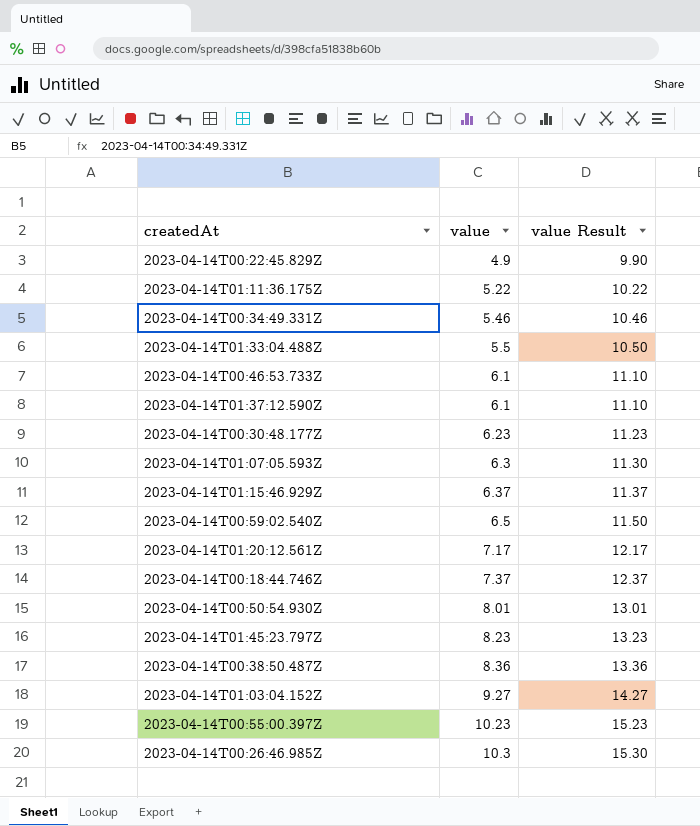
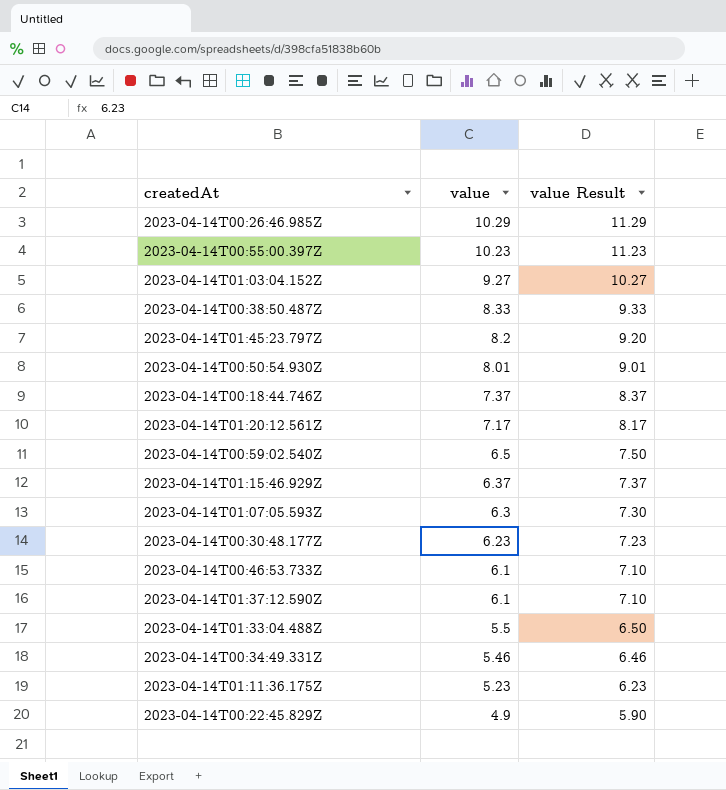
row order: value ascending -> value descending
column value Result | formula: [value] + 5 -> [value] + 1
2023-04-14T00:26:46.985Z | value: 10.3 -> 10.29
2023-04-14T00:38:50.487Z | value: 8.36 -> 8.33
2023-04-14T01:45:23.797Z | value: 8.23 -> 8.2
2023-04-14T01:11:36.175Z | value: 5.22 -> 5.23

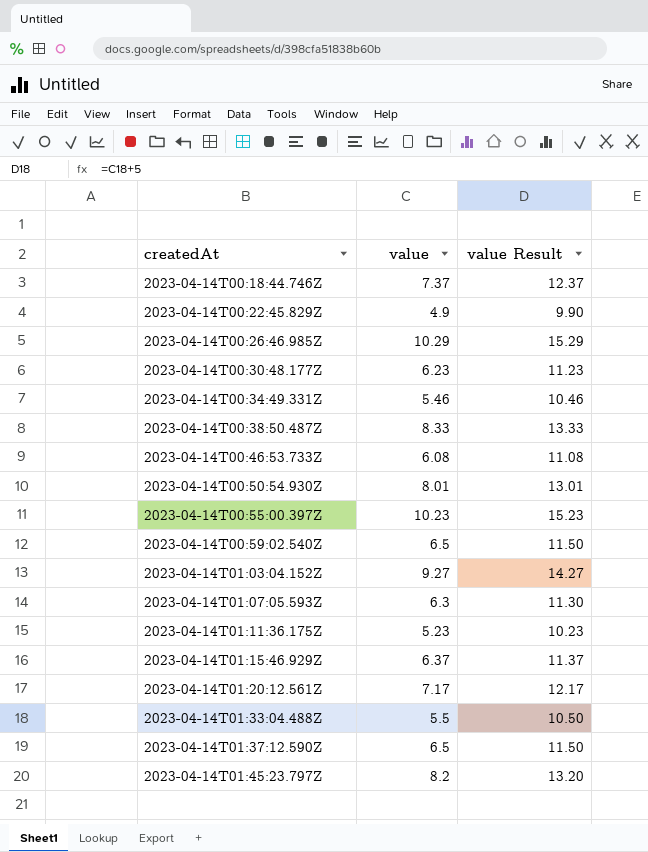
row order: value descending -> createdAt ascending
column value Result | formula: [value] + 1 -> [value] + 5
2023-04-14T00:46:53.733Z | value: 6.1 -> 6.08
2023-04-14T01:37:12.590Z | value: 6.1 -> 6.5

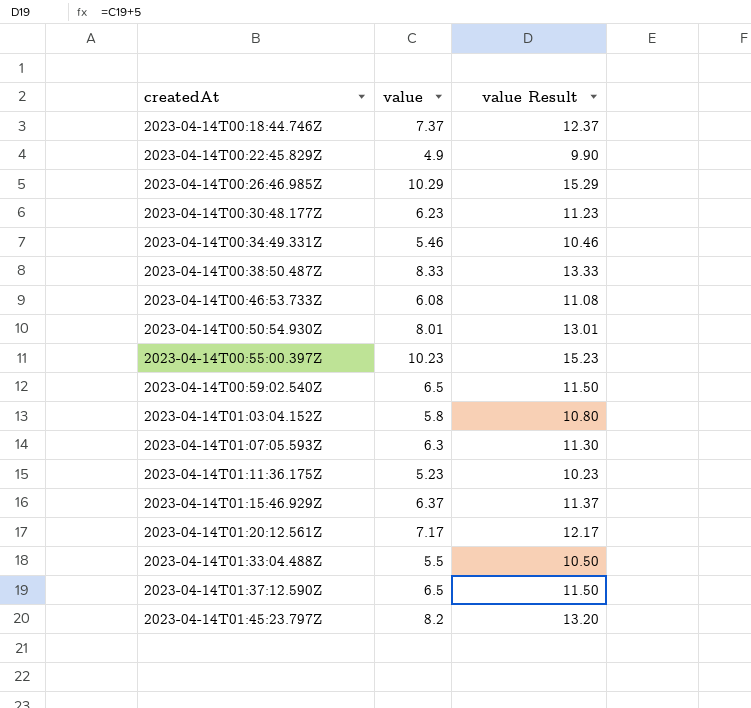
2023-04-14T01:03:04.152Z | value: 9.27 -> 5.8
2023-04-14T01:03:04.152Z | value Result: 14.27 -> 10.80

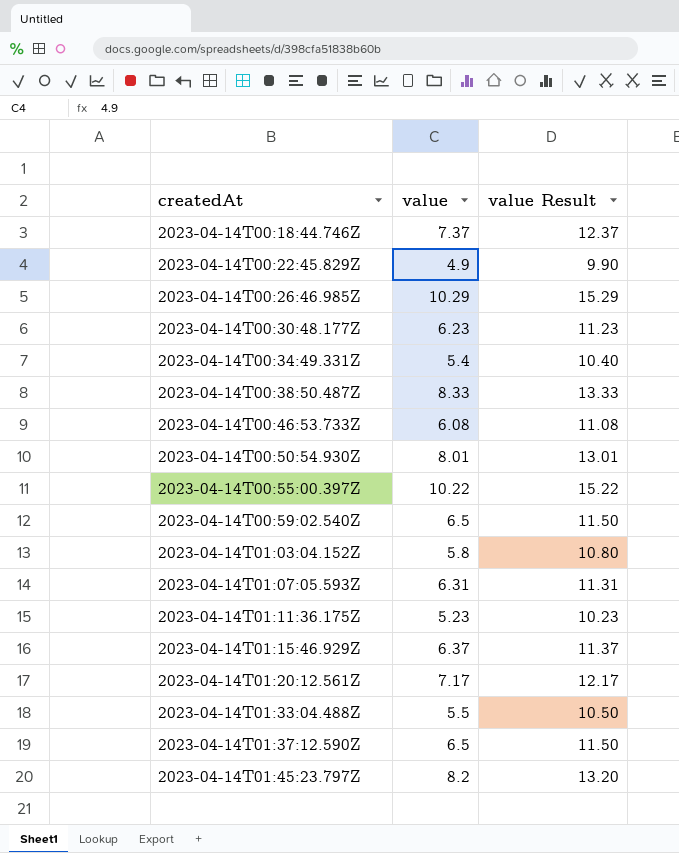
2023-04-14T00:34:49.331Z | value: 5.46 -> 5.4
2023-04-14T00:34:49.331Z | value Result: 10.46 -> 10.40
2023-04-14T00:55:00.397Z | value: 10.23 -> 10.22
2023-04-14T00:55:00.397Z | value Result: 15.23 -> 15.22
2023-04-14T01:07:05.593Z | value: 6.3 -> 6.31
2023-04-14T01:07:05.593Z | value Result: 11.30 -> 11.31

